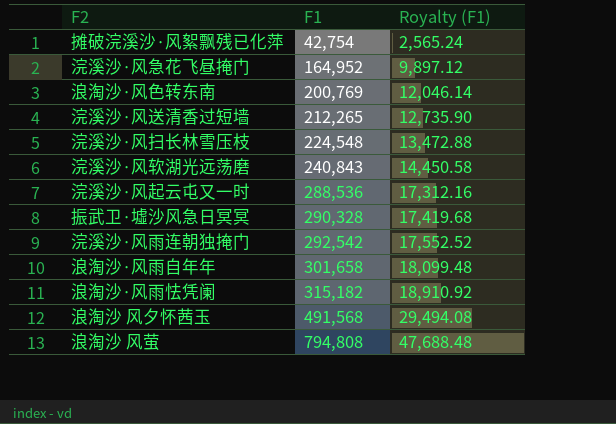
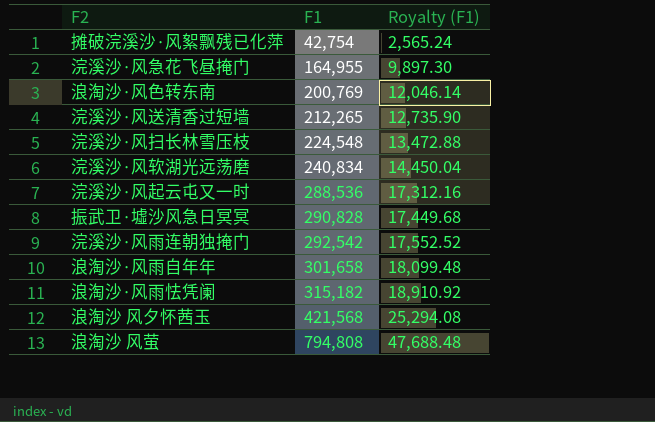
浣溪沙·风急花飞昼掩门 | F1: 164,952 -> 164,955
浣溪沙·风急花飞昼掩门 | Royalty (F1): 9,897.12 -> 9,897.30
浣溪沙·风软湖光远荡磨 | F1: 240,843 -> 240,834
浣溪沙·风软湖光远荡磨 | Royalty (F1): 14,450.58 -> 14,450.04
振武卫·墟沙风急日冥冥 | F1: 290,328 -> 290,828
振武卫·墟沙风急日冥冥 | Royalty (F1): 17,419.68 -> 17,449.68
浪淘沙 风夕怀茜玉 | F1: 491,568 -> 421,568
浪淘沙 风夕怀茜玉 | Royalty (F1): 29,494.08 -> 25,294.08

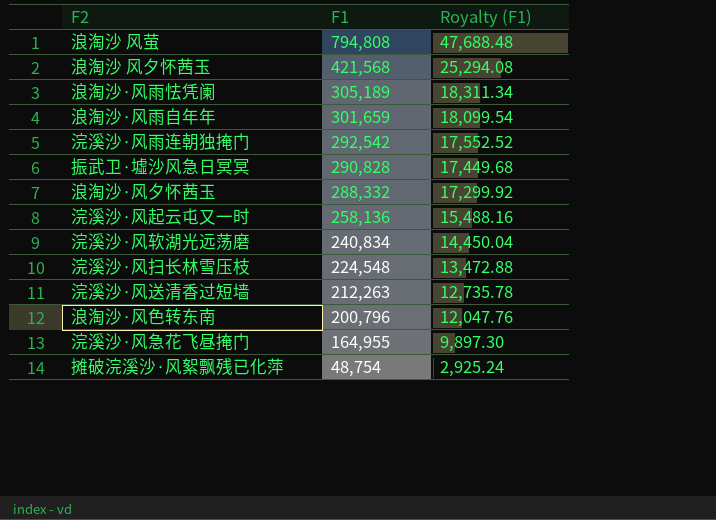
row order: F1 ascending -> F1 descending
浪淘沙·风雨怯凭阑 | F1: 315,182 -> 305,189
浪淘沙·风雨怯凭阑 | Royalty (F1): 18,910.92 -> 18,311.34
浪淘沙·风雨自年年 | F1: 301,658 -> 301,659
浪淘沙·风雨自年年 | Royalty (F1): 18,099.48 -> 18,099.54
row 浪淘沙·风夕怀茜玉: none -> 288,332 | 17,299.92
浣溪沙·风起云屯又一时 | F1: 288,536 -> 258,136
浣溪沙·风起云屯又一时 | Royalty (F1): 17,312.16 -> 15,488.16
浣溪沙·风送清香过短墙 | F1: 212,265 -> 212,263
浣溪沙·风送清香过短墙 | Royalty (F1): 12,735.90 -> 12,735.78
浪淘沙·风色转东南 | F1: 200,769 -> 200,796
浪淘沙·风色转东南 | Royalty (F1): 12,046.14 -> 12,047.76
摊破浣溪沙·风絮飘残已化萍 | F1: 42,754 -> 48,754
摊破浣溪沙·风絮飘残已化萍 | Royalty (F1): 2,565.24 -> 2,925.24

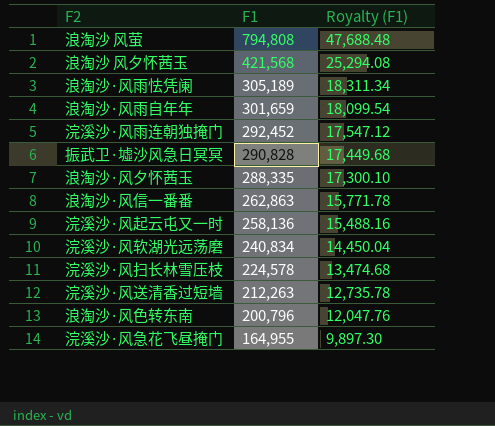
row 摊破浣溪沙·风絮飘残已化萍: 48,754 | 2,925.24 -> none
浣溪沙·风雨连朝独掩门 | F1: 292,542 -> 292,452
浣溪沙·风雨连朝独掩门 | Royalty (F1): 17,552.52 -> 17,547.12
浪淘沙·风夕怀茜玉 | F1: 288,332 -> 288,335
浪淘沙·风夕怀茜玉 | Royalty (F1): 17,299.92 -> 17,300.10
row 浪淘沙·风信一番番: none -> 262,863 | 15,771.78
浣溪沙·风扫长林雪压枝 | F1: 224,548 -> 224,578
浣溪沙·风扫长林雪压枝 | Royalty (F1): 13,472.88 -> 13,474.68

